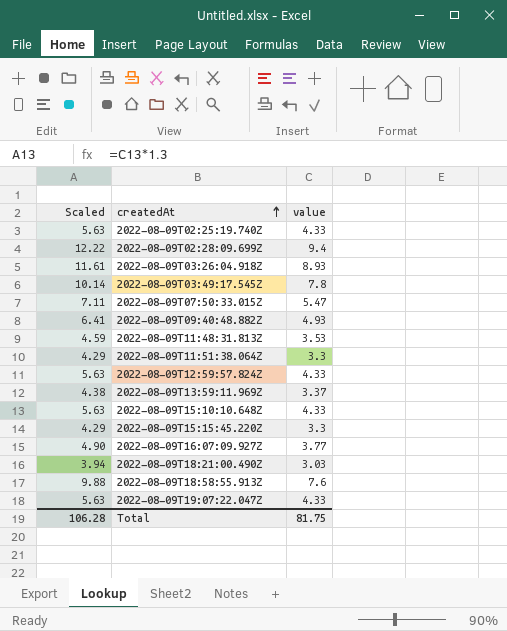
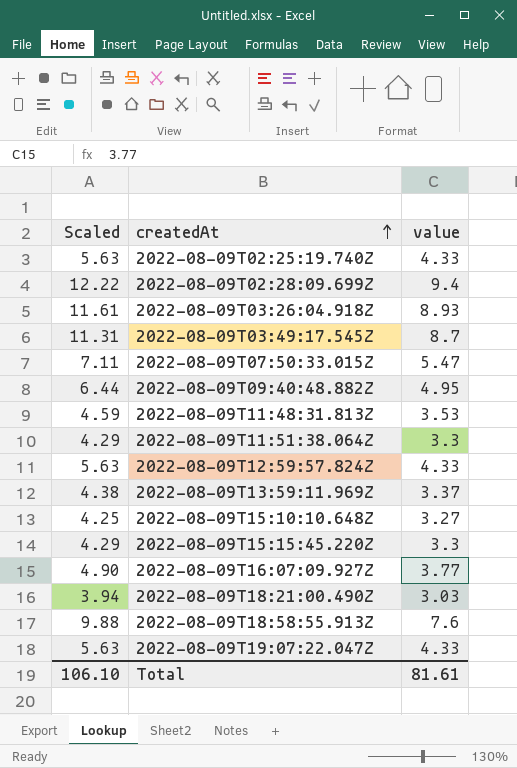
2022-08-09T03:49:17.545Z | Scaled: 10.14 -> 11.31
2022-08-09T03:49:17.545Z | value: 7.8 -> 8.7
2022-08-09T09:40:48.882Z | Scaled: 6.41 -> 6.44
2022-08-09T09:40:48.882Z | value: 4.93 -> 4.95
2022-08-09T15:10:10.648Z | Scaled: 5.63 -> 4.25
2022-08-09T15:10:10.648Z | value: 4.33 -> 3.27
Total | Scaled: 106.28 -> 106.10
Total | value: 81.75 -> 81.61

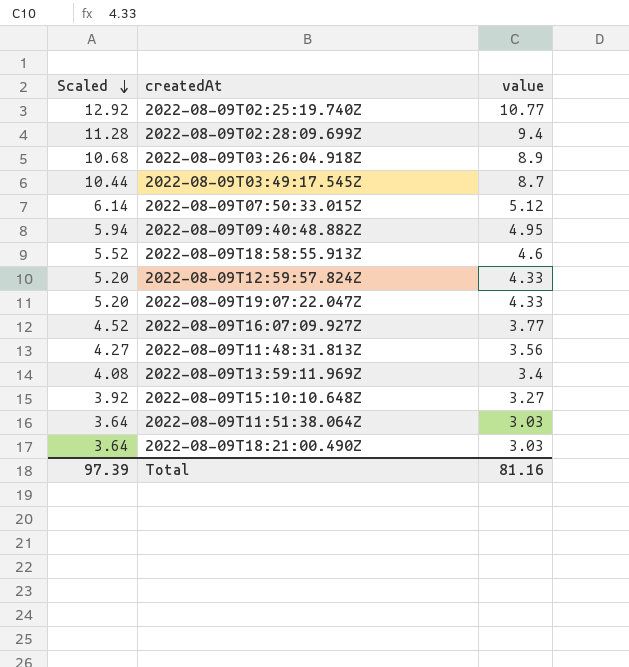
row order: createdAt ascending -> Scaled descending
column Scaled | formula: [value] * 1.3 -> [value] * 1.2
row 2022-08-09T15:15:45.220Z: 4.29 | 3.3 -> none
2022-08-09T02:25:19.740Z | value: 4.33 -> 10.77
2022-08-09T03:26:04.918Z | value: 8.93 -> 8.9
2022-08-09T07:50:33.015Z | value: 5.47 -> 5.12
2022-08-09T18:58:55.913Z | value: 7.6 -> 4.6
2022-08-09T11:48:31.813Z | value: 3.53 -> 3.56
2022-08-09T13:59:11.969Z | value: 3.37 -> 3.4
2022-08-09T11:51:38.064Z | value: 3.3 -> 3.03
Total | Scaled: 106.10 -> 97.39
Total | value: 81.61 -> 81.16

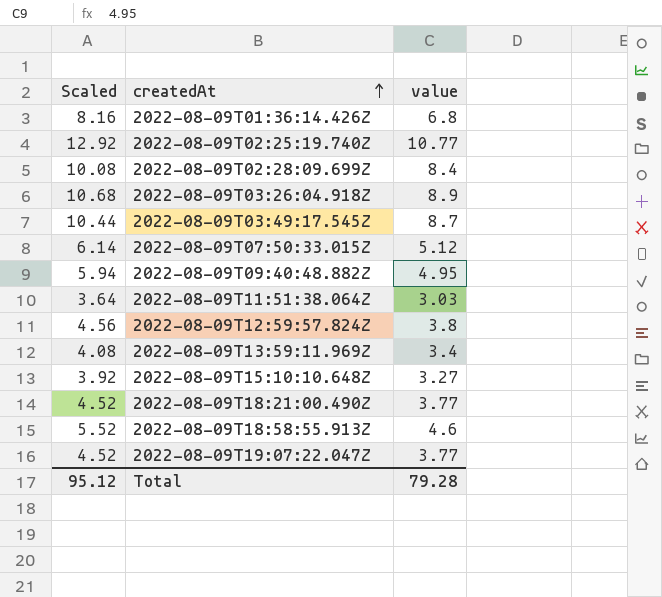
row order: Scaled descending -> createdAt ascending
row 2022-08-09T16:07:09.927Z: 4.52 | 3.77 -> none
row 2022-08-09T11:48:31.813Z: 4.27 | 3.56 -> none
row 2022-08-09T01:36:14.426Z: none -> 8.16 | 6.8
2022-08-09T02:28:09.699Z | Scaled: 11.28 -> 10.08
2022-08-09T02:28:09.699Z | value: 9.4 -> 8.4
2022-08-09T12:59:57.824Z | Scaled: 5.20 -> 4.56
2022-08-09T12:59:57.824Z | value: 4.33 -> 3.8
2022-08-09T18:21:00.490Z | Scaled: 3.64 -> 4.52
2022-08-09T18:21:00.490Z | value: 3.03 -> 3.77
2022-08-09T19:07:22.047Z | Scaled: 5.20 -> 4.52
2022-08-09T19:07:22.047Z | value: 4.33 -> 3.77
Total | Scaled: 97.39 -> 95.12
Total | value: 81.16 -> 79.28

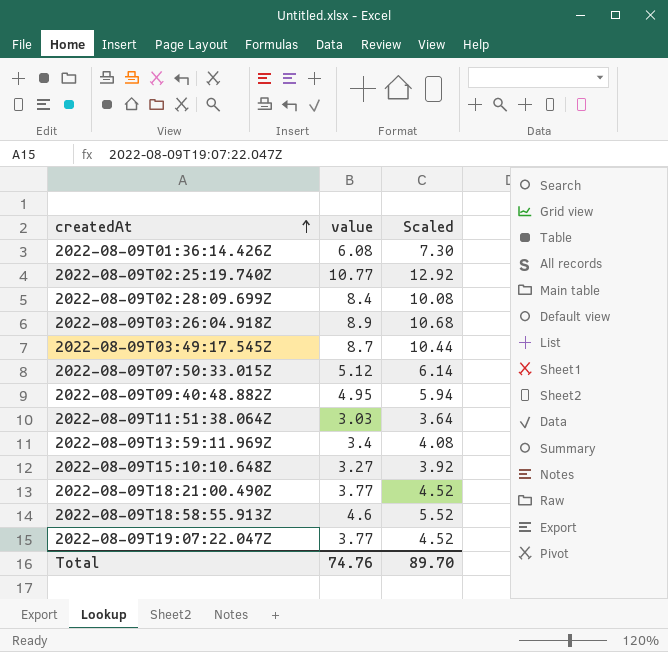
column Scaled | position: 1 -> 3
row 2022-08-09T12:59:57.824Z: 4.56 | 3.8 -> none
2022-08-09T01:36:14.426Z | value: 6.8 -> 6.08
2022-08-09T01:36:14.426Z | Scaled: 8.16 -> 7.30
Total | value: 79.28 -> 74.76
Total | Scaled: 95.12 -> 89.70

